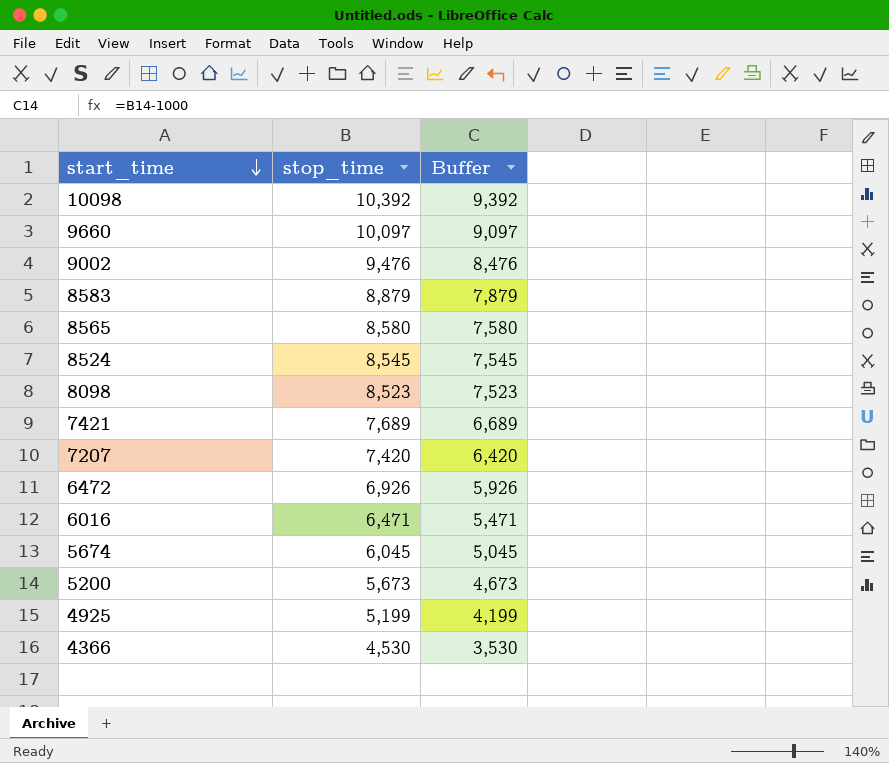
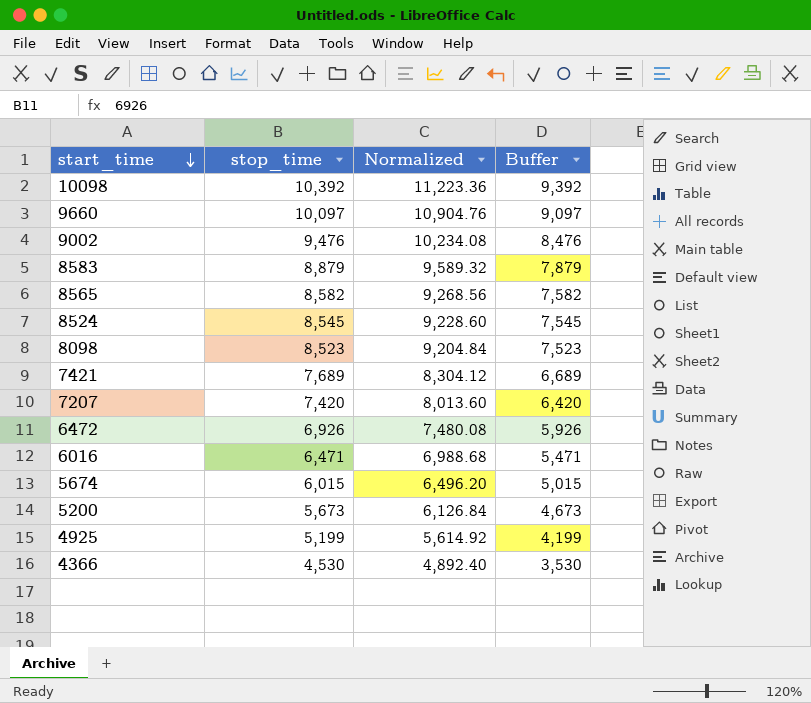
column Normalized | formula: none -> [stop_time] * 1.08
8565 | stop_time: 8,580 -> 8,582
8565 | Buffer: 7,580 -> 7,582
5674 | stop_time: 6,045 -> 6,015
5674 | Buffer: 5,045 -> 5,015

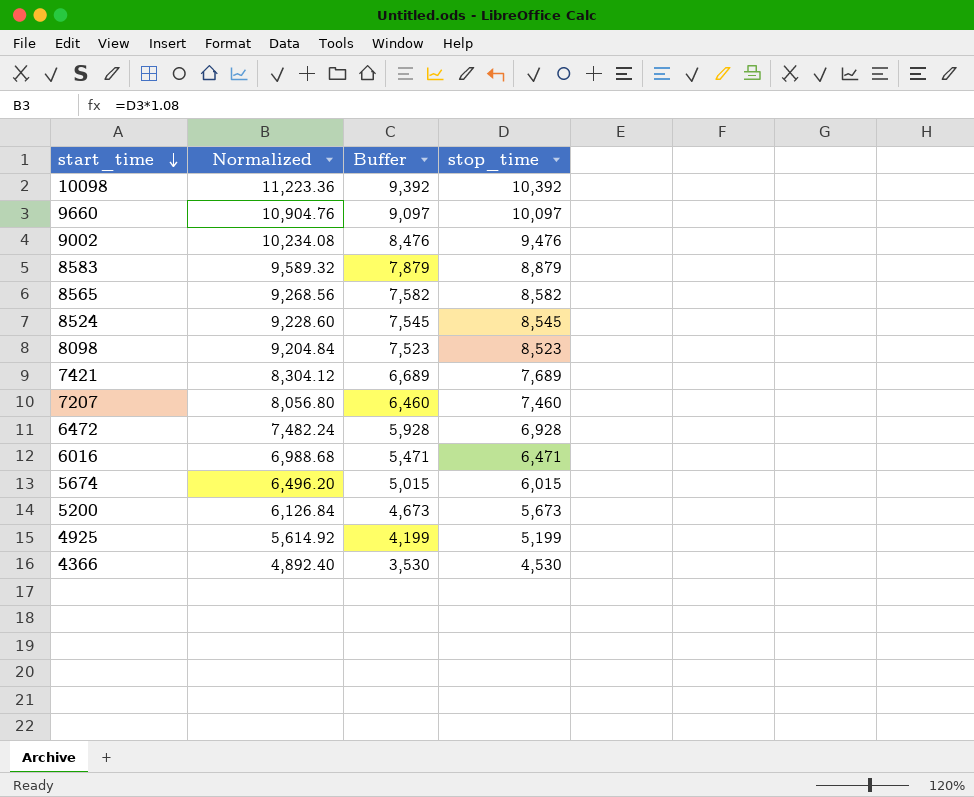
column stop_time | position: 2 -> 4
7207 | Normalized: 8,013.60 -> 8,056.80
7207 | Buffer: 6,420 -> 6,460
7207 | stop_time: 7,420 -> 7,460
6472 | Normalized: 7,480.08 -> 7,482.24
6472 | Buffer: 5,926 -> 5,928
6472 | stop_time: 6,926 -> 6,928

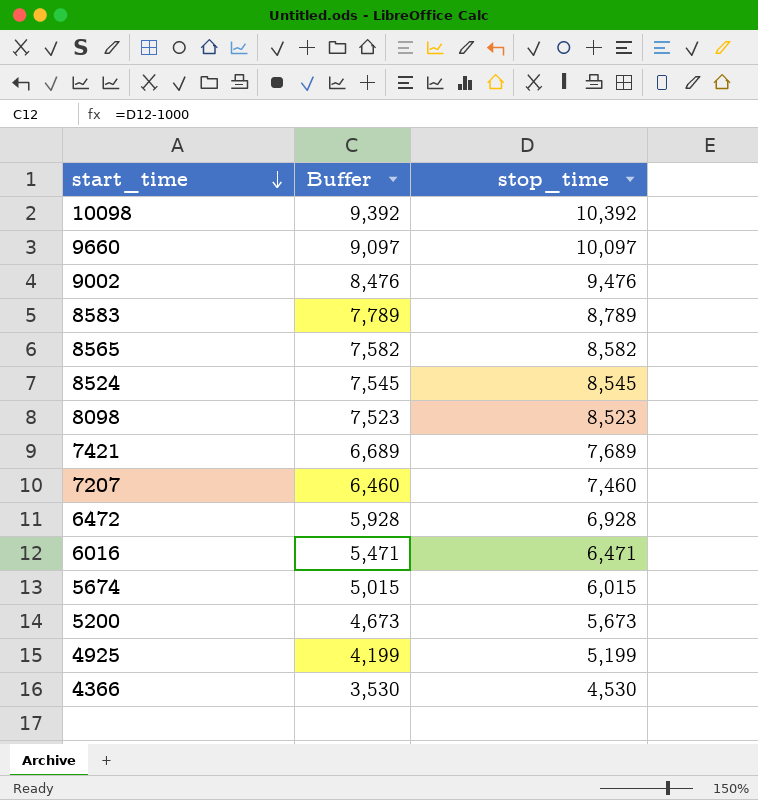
column Normalized | formula: [stop_time] * 1.08 -> none
8583 | Buffer: 7,879 -> 7,789
8583 | stop_time: 8,879 -> 8,789

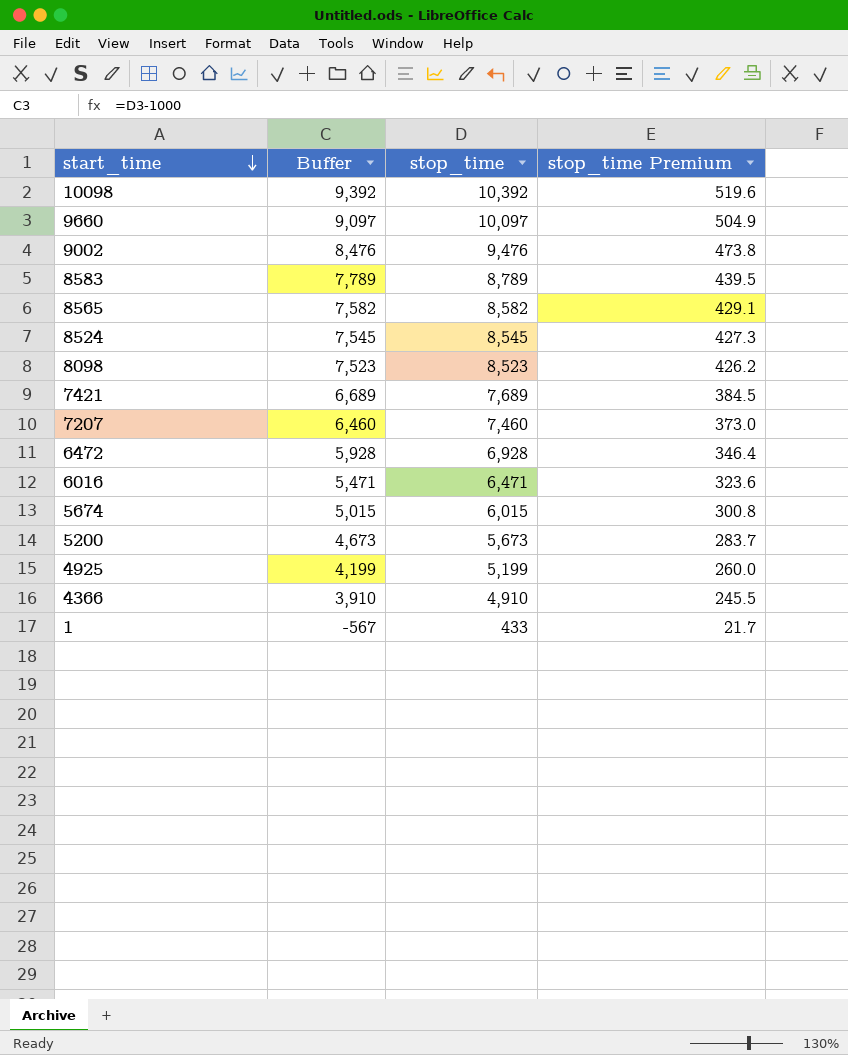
column stop_time Premium | formula: none -> [stop_time] * 0.05
4366 | Buffer: 3,530 -> 3,910
4366 | stop_time: 4,530 -> 4,910
row 1: none -> -567 | 433 | 21.7

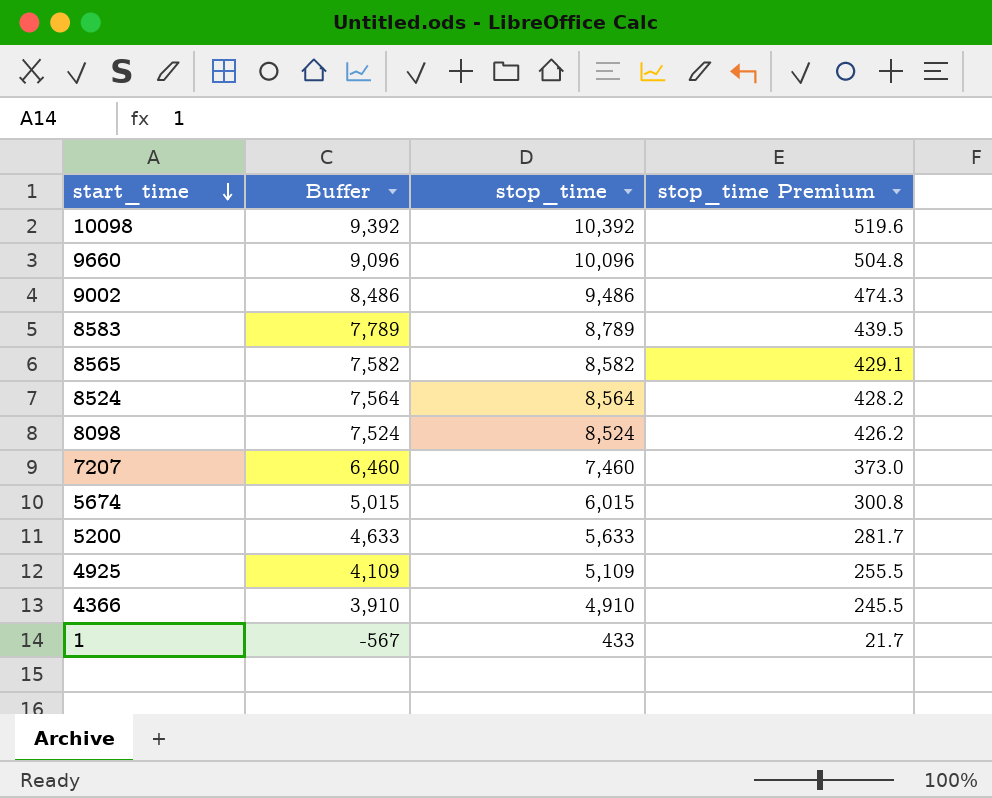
row 7421: 6,689 | 7,689 | 384.5 -> none
row 6472: 5,928 | 6,928 | 346.4 -> none
row 6016: 5,471 | 6,471 | 323.6 -> none
9660 | Buffer: 9,097 -> 9,096
9660 | stop_time: 10,097 -> 10,096
9660 | stop_time Premium: 504.9 -> 504.8
9002 | Buffer: 8,476 -> 8,486
9002 | stop_time: 9,476 -> 9,486
9002 | stop_time Premium: 473.8 -> 474.3
8524 | Buffer: 7,545 -> 7,564
8524 | stop_time: 8,545 -> 8,564
8524 | stop_time Premium: 427.3 -> 428.2
8098 | Buffer: 7,523 -> 7,524
8098 | stop_time: 8,523 -> 8,524
5200 | Buffer: 4,673 -> 4,633
5200 | stop_time: 5,673 -> 5,633
5200 | stop_time Premium: 283.7 -> 281.7
4925 | Buffer: 4,199 -> 4,109
4925 | stop_time: 5,199 -> 5,109
4925 | stop_time Premium: 260.0 -> 255.5

